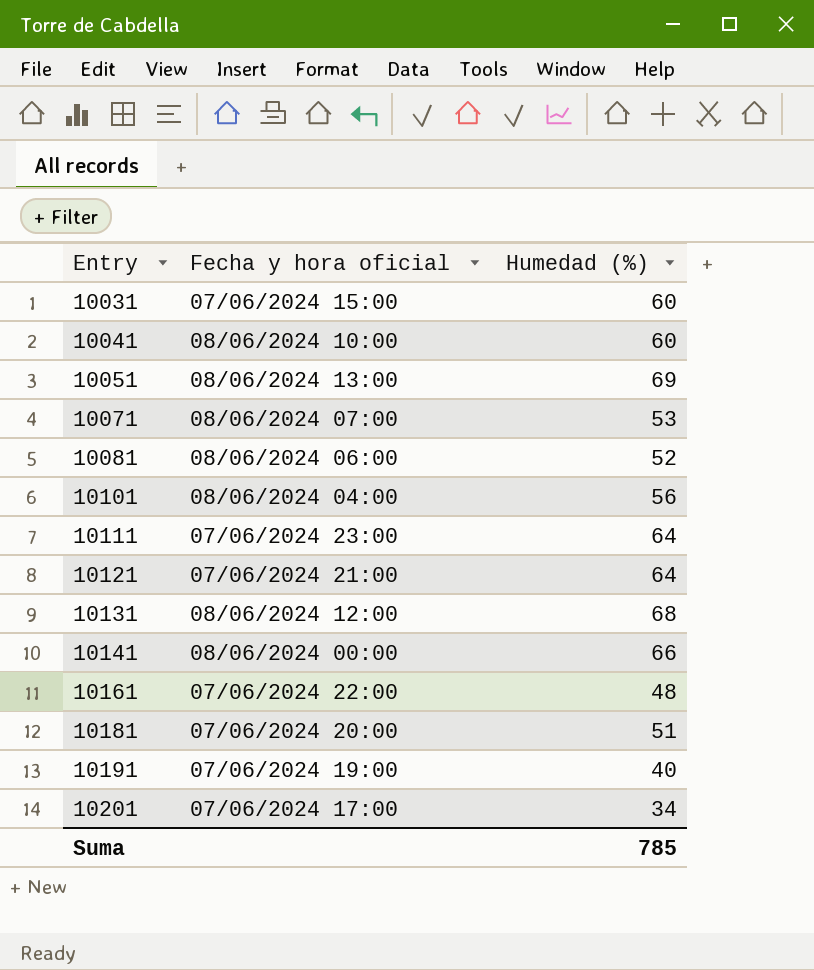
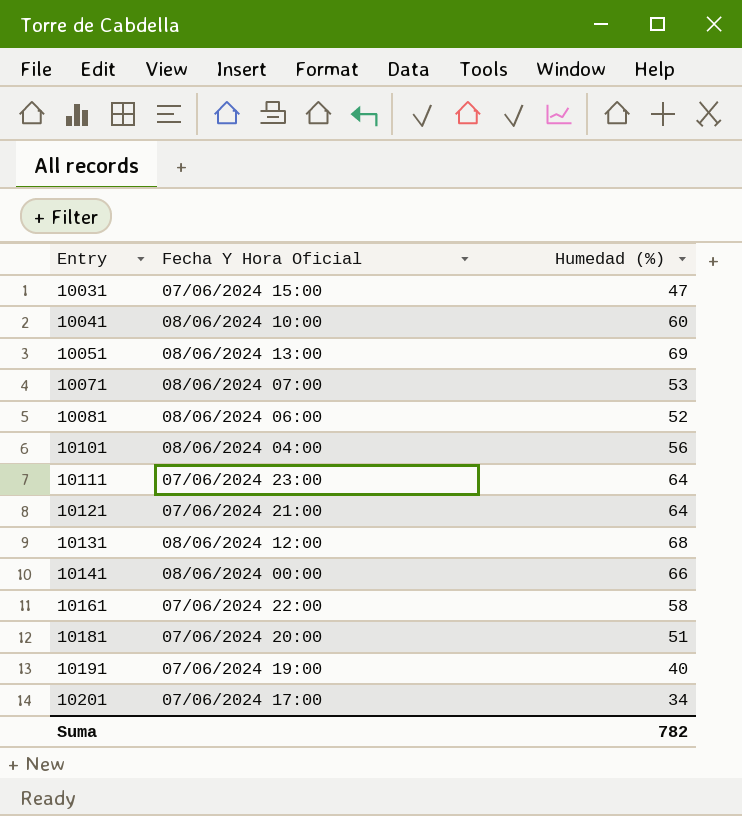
column name: Fecha y hora oficial -> Fecha Y Hora Oficial
10031 | Humedad (%): 60 -> 47
10161 | Humedad (%): 48 -> 58
Suma | Humedad (%): 785 -> 782

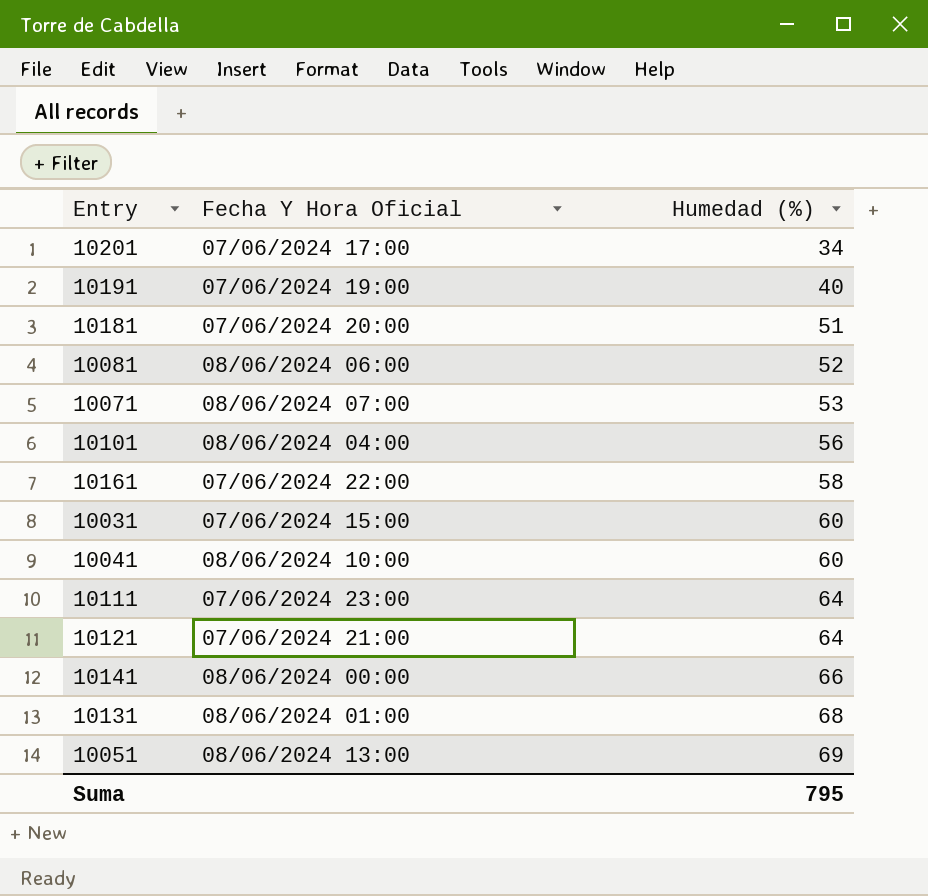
row order: Entry ascending -> Humedad (%) ascending
10031 | Humedad (%): 47 -> 60
10131 | Fecha Y Hora Oficial: 08/06/2024 12:00 -> 08/06/2024 01:00
Suma | Humedad (%): 782 -> 795

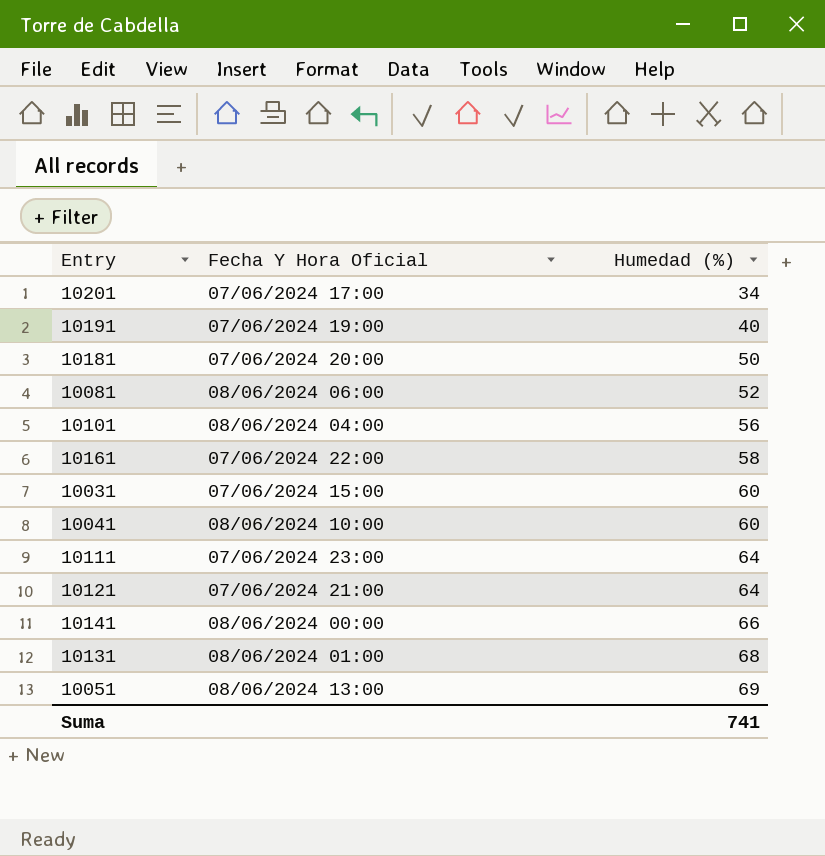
row 10071: 08/06/2024 07:00 | 53 -> none
10181 | Humedad (%): 51 -> 50
Suma | Humedad (%): 795 -> 741

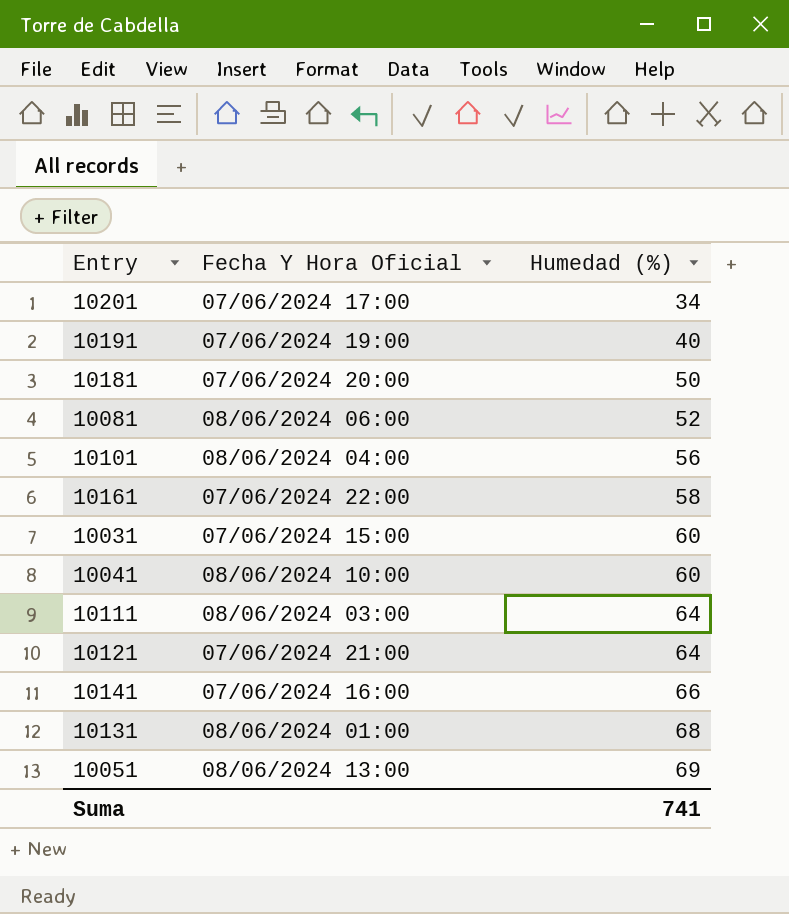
10111 | Fecha Y Hora Oficial: 07/06/2024 23:00 -> 08/06/2024 03:00
10141 | Fecha Y Hora Oficial: 08/06/2024 00:00 -> 07/06/2024 16:00

